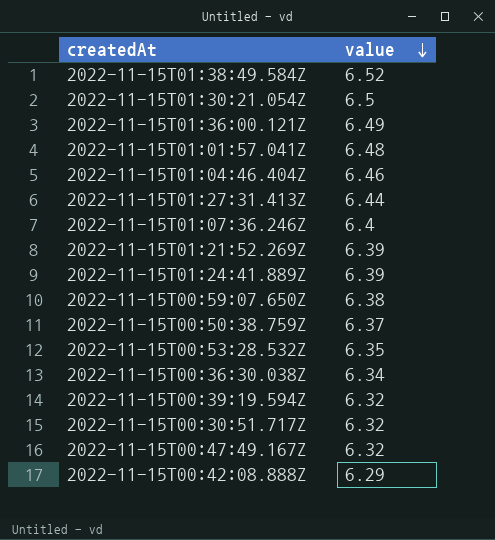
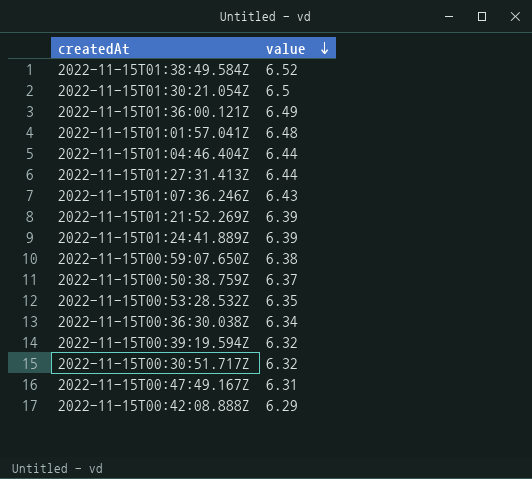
2022-11-15T01:04:46.404Z | value: 6.46 -> 6.44
2022-11-15T01:07:36.246Z | value: 6.4 -> 6.43
2022-11-15T00:47:49.167Z | value: 6.32 -> 6.31

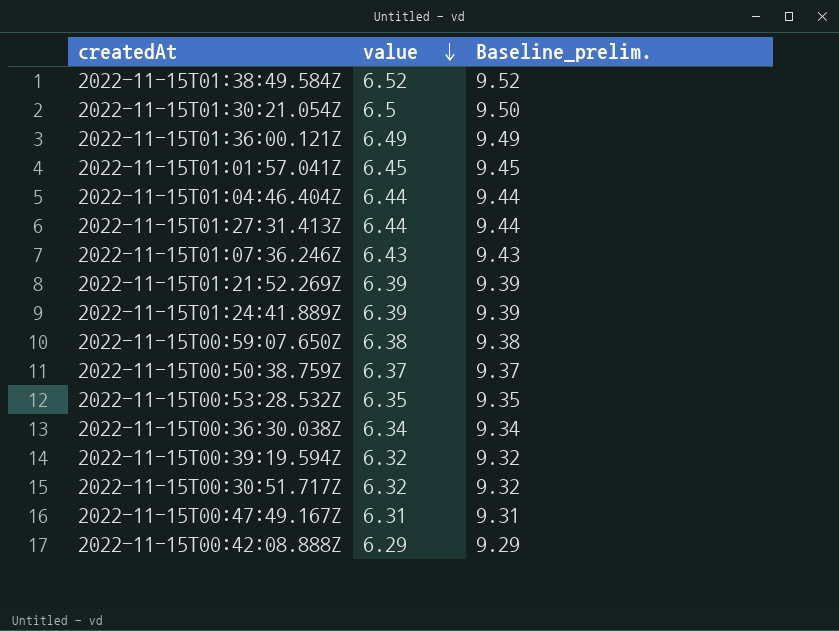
column Baseline_prelim. | formula: none -> [value] + 3
2022-11-15T01:01:57.041Z | value: 6.48 -> 6.45

